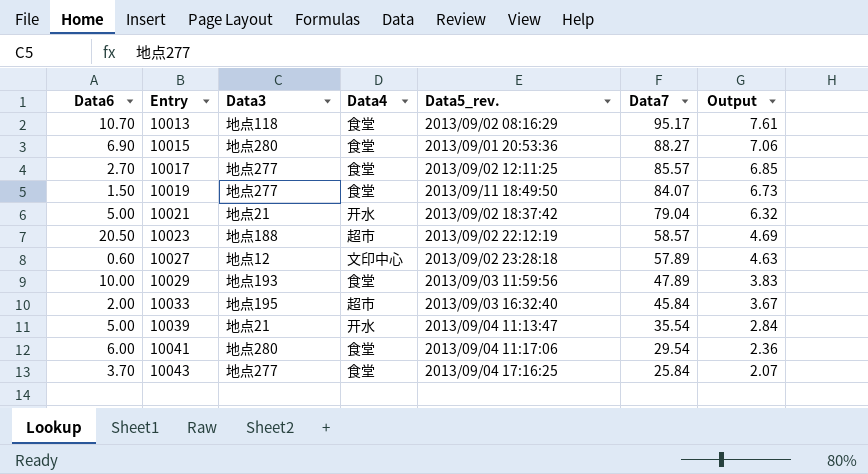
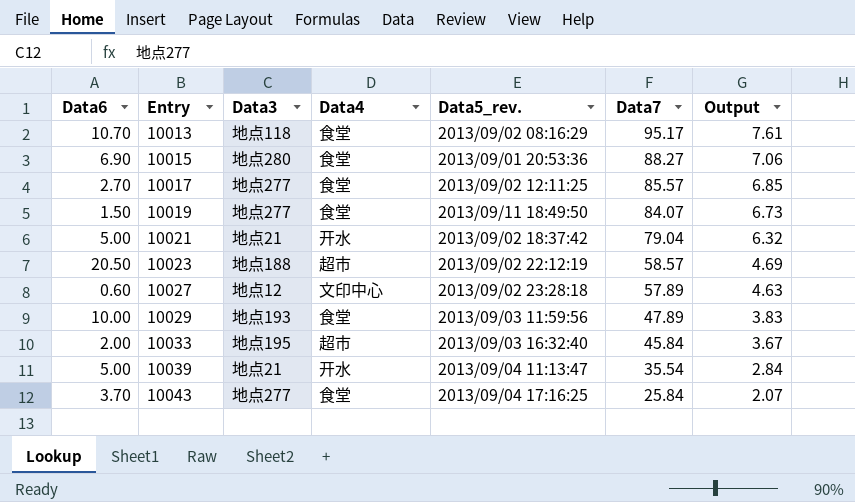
row 10041: 6.00 | 地点280 | 食堂 | 2013/09/04 11:17:06 | 29.54 | 2.36 -> none

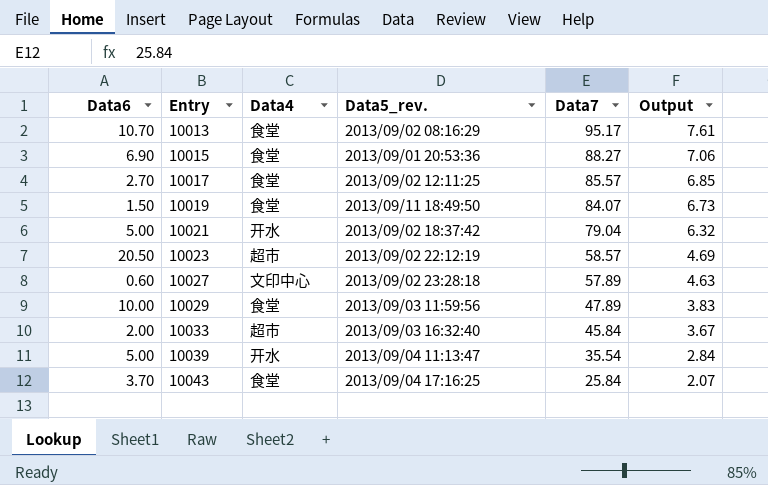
column Data3 | position: 3 -> none

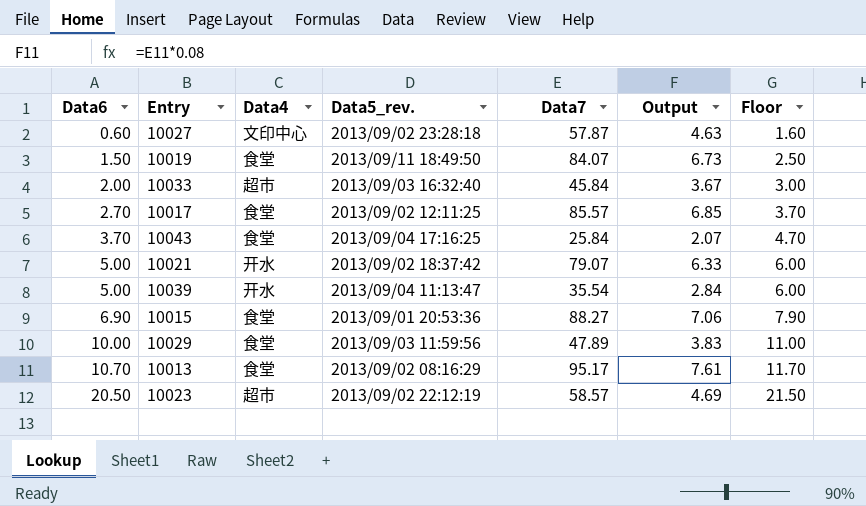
row order: Entry ascending -> Data6 ascending
column Floor | formula: none -> [Data6] + 1
10027 | Data7: 57.89 -> 57.87
10021 | Data7: 79.04 -> 79.07
10021 | Output: 6.32 -> 6.33

